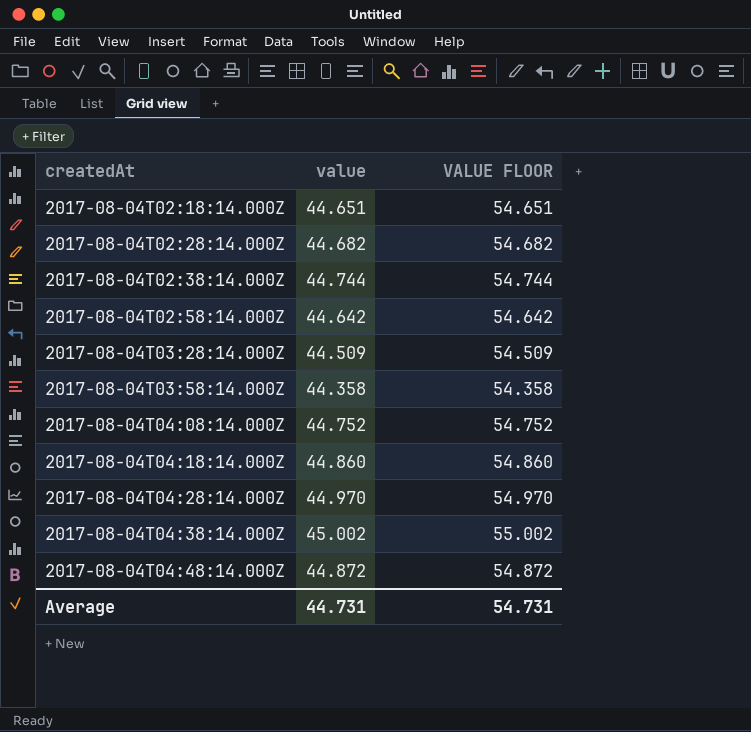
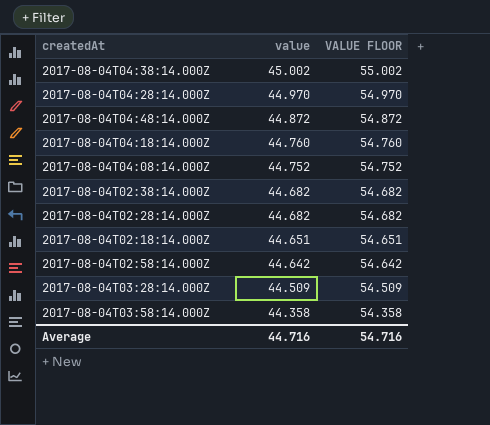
row order: createdAt ascending -> value descending
2017-08-04T04:18:14.000Z | value: 44.860 -> 44.760
2017-08-04T04:18:14.000Z | VALUE FLOOR: 54.860 -> 54.760
2017-08-04T02:38:14.000Z | value: 44.744 -> 44.682
2017-08-04T02:38:14.000Z | VALUE FLOOR: 54.744 -> 54.682
Average | value: 44.731 -> 44.716
Average | VALUE FLOOR: 54.731 -> 54.716

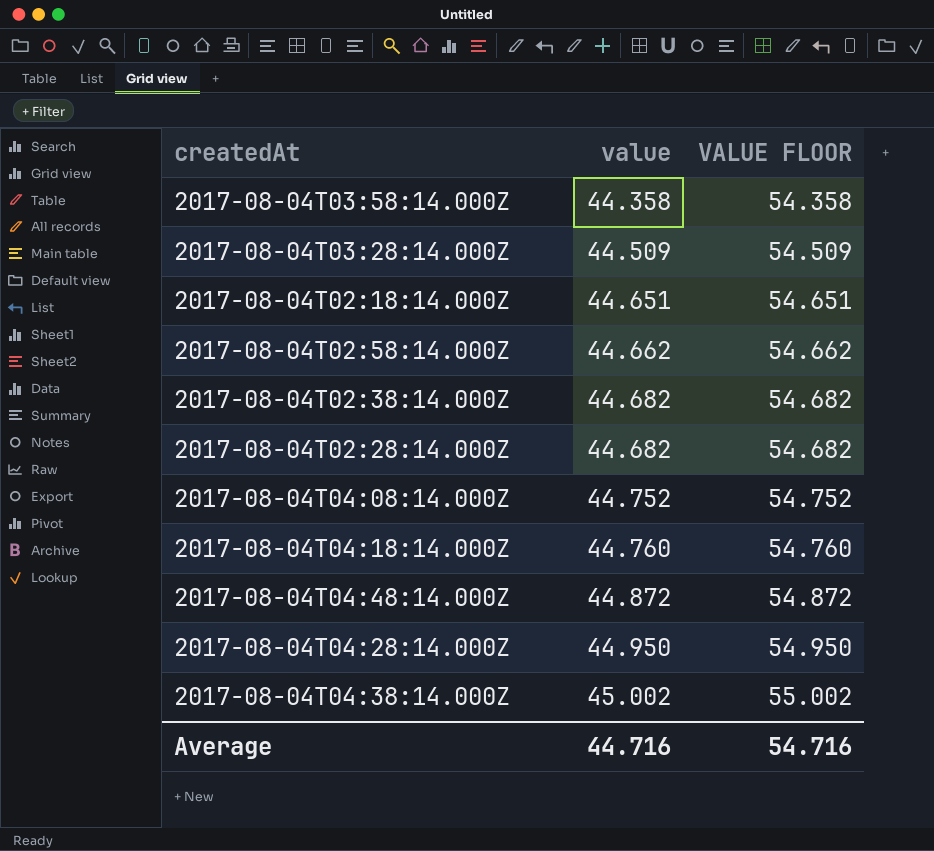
row order: value descending -> value ascending
2017-08-04T02:58:14.000Z | value: 44.642 -> 44.662
2017-08-04T02:58:14.000Z | VALUE FLOOR: 54.642 -> 54.662
2017-08-04T04:28:14.000Z | value: 44.970 -> 44.950
2017-08-04T04:28:14.000Z | VALUE FLOOR: 54.970 -> 54.950

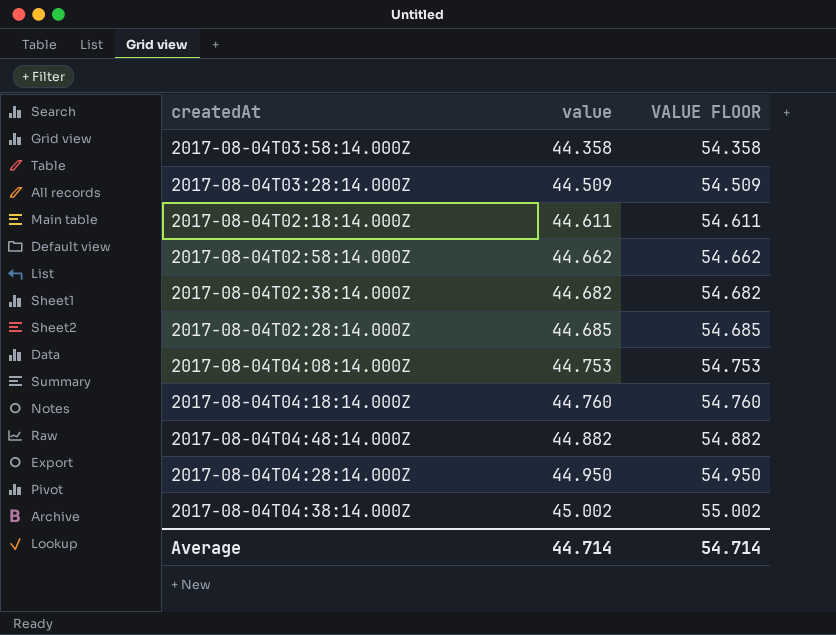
2017-08-04T02:18:14.000Z | value: 44.651 -> 44.611
2017-08-04T02:18:14.000Z | VALUE FLOOR: 54.651 -> 54.611
2017-08-04T02:28:14.000Z | value: 44.682 -> 44.685
2017-08-04T02:28:14.000Z | VALUE FLOOR: 54.682 -> 54.685
2017-08-04T04:08:14.000Z | value: 44.752 -> 44.753
2017-08-04T04:08:14.000Z | VALUE FLOOR: 54.752 -> 54.753
2017-08-04T04:48:14.000Z | value: 44.872 -> 44.882
2017-08-04T04:48:14.000Z | VALUE FLOOR: 54.872 -> 54.882
Average | value: 44.716 -> 44.714
Average | VALUE FLOOR: 54.716 -> 54.714

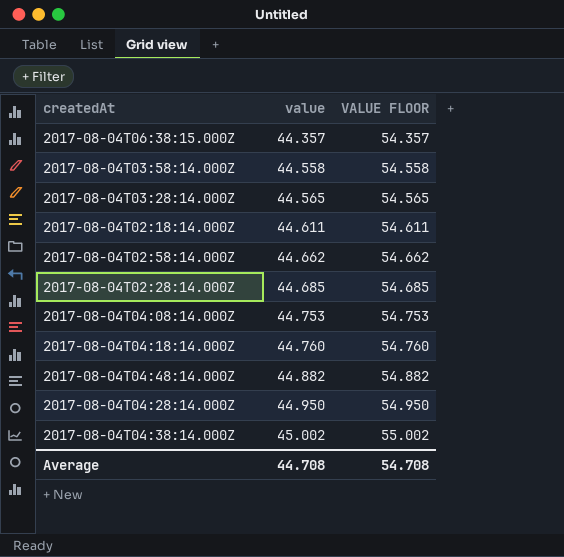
row 2017-08-04T02:38:14.000Z: 44.682 | 54.682 -> none
row 2017-08-04T06:38:15.000Z: none -> 44.357 | 54.357
2017-08-04T03:58:14.000Z | value: 44.358 -> 44.558
2017-08-04T03:58:14.000Z | VALUE FLOOR: 54.358 -> 54.558
2017-08-04T03:28:14.000Z | value: 44.509 -> 44.565
2017-08-04T03:28:14.000Z | VALUE FLOOR: 54.509 -> 54.565
Average | value: 44.714 -> 44.708
Average | VALUE FLOOR: 54.714 -> 54.708

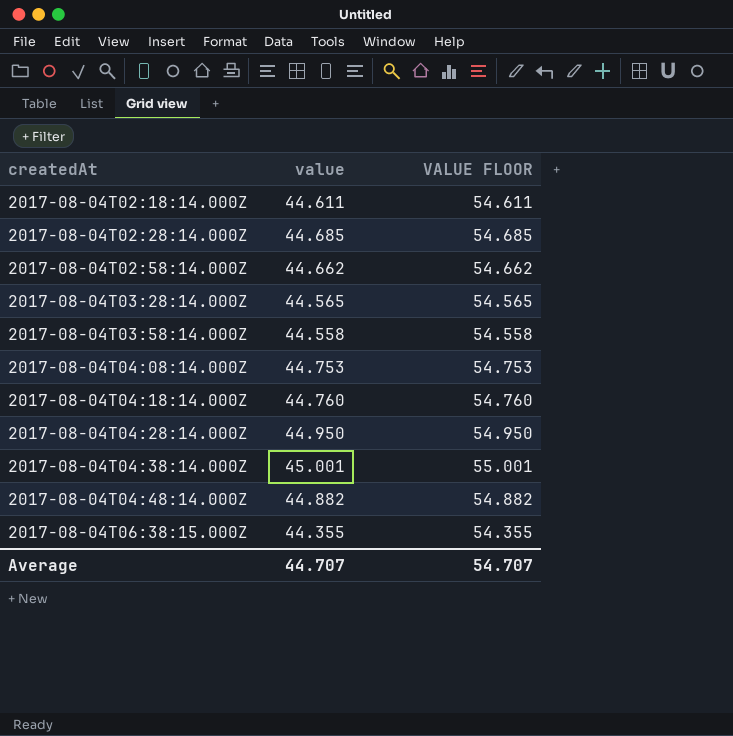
row order: value ascending -> createdAt ascending
2017-08-04T04:38:14.000Z | value: 45.002 -> 45.001
2017-08-04T04:38:14.000Z | VALUE FLOOR: 55.002 -> 55.001
2017-08-04T06:38:15.000Z | value: 44.357 -> 44.355
2017-08-04T06:38:15.000Z | VALUE FLOOR: 54.357 -> 54.355
Average | value: 44.708 -> 44.707
Average | VALUE FLOOR: 54.708 -> 54.707

